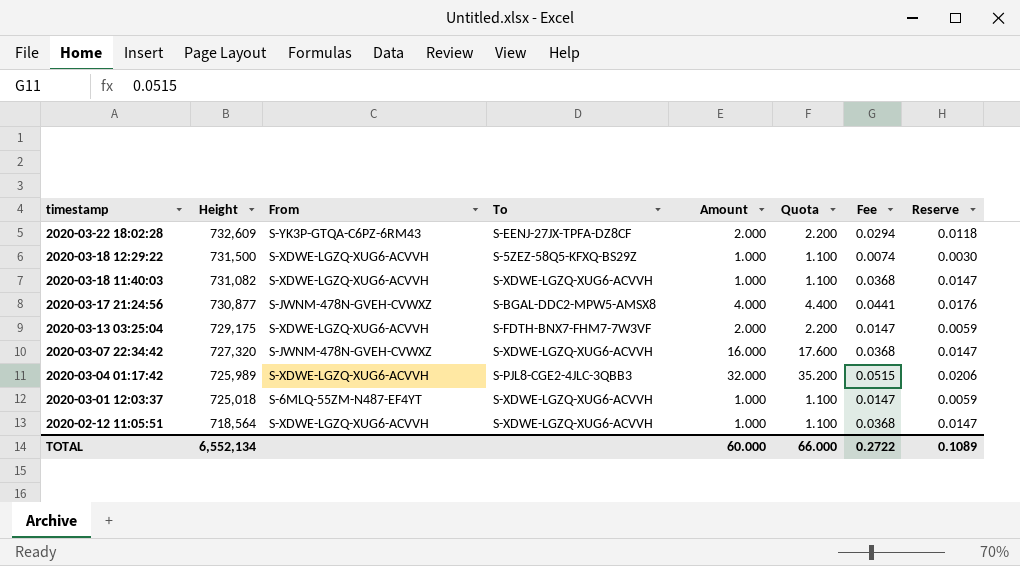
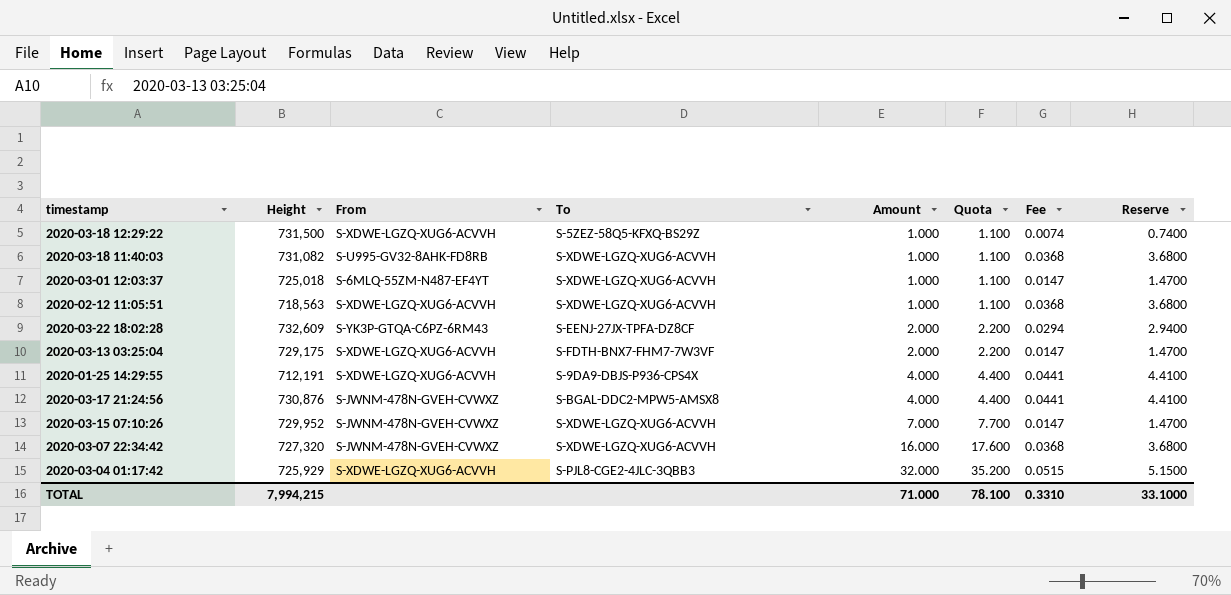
row order: timestamp descending -> Amount ascending
column Reserve | formula: [Fee] * 0.4 -> [Fee] * 100
2020-03-18 11:40:03 | From: S-XDWE-LGZQ-XUG6-ACVVH -> S-U995-GV32-8AHK-FD8RB
2020-02-12 11:05:51 | Height: 718,564 -> 718,563
row 2020-01-25 14:29:55: none -> 712,191 | S-XDWE-LGZQ-XUG6-ACVVH | S-9DA9-DBJS-P936-CPS4X | 4.000 | 4.400 | 0.0441 | 4.4100
2020-03-17 21:24:56 | Height: 730,877 -> 730,876
row 2020-03-15 07:10:26: none -> 729,952 | S-JWNM-478N-GVEH-CVWXZ | S-XDWE-LGZQ-XUG6-ACVVH | 7.000 | 7.700 | 0.0147 | 1.4700
2020-03-04 01:17:42 | Height: 725,989 -> 725,929
TOTAL | Height: 6,552,134 -> 7,994,215
TOTAL | Amount: 60.000 -> 71.000
TOTAL | Quota: 66.000 -> 78.100
TOTAL | Fee: 0.2722 -> 0.3310
TOTAL | Reserve: 0.1089 -> 33.1000

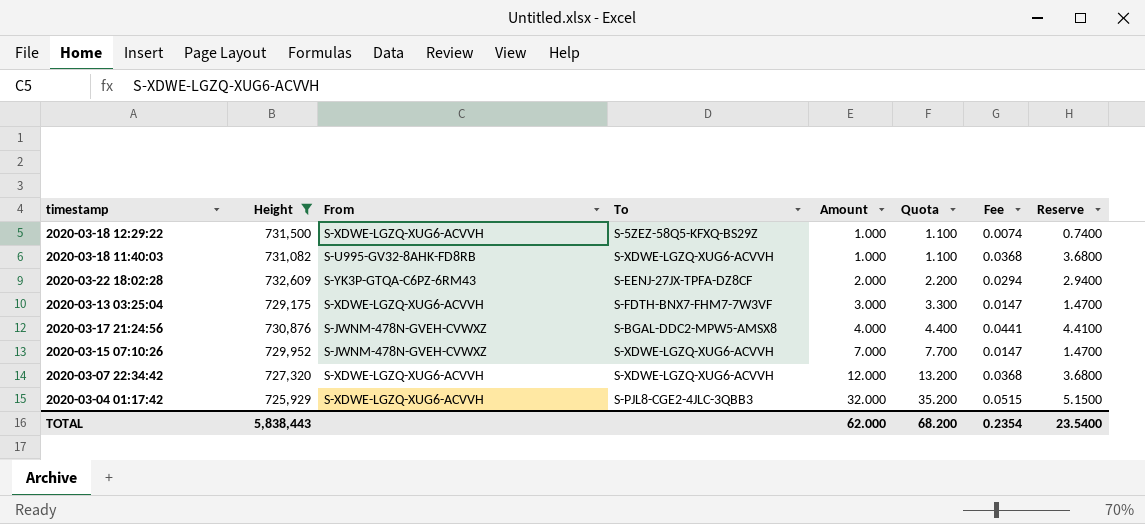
filter: none -> Height >= 725,929
2020-03-13 03:25:04 | Amount: 2.000 -> 3.000
2020-03-13 03:25:04 | Quota: 2.200 -> 3.300
2020-03-07 22:34:42 | From: S-JWNM-478N-GVEH-CVWXZ -> S-XDWE-LGZQ-XUG6-ACVVH
2020-03-07 22:34:42 | Amount: 16.000 -> 12.000
2020-03-07 22:34:42 | Quota: 17.600 -> 13.200
TOTAL | Height: 7,994,215 -> 5,838,443
TOTAL | Amount: 71.000 -> 62.000
TOTAL | Quota: 78.100 -> 68.200
TOTAL | Fee: 0.3310 -> 0.2354
TOTAL | Reserve: 33.1000 -> 23.5400

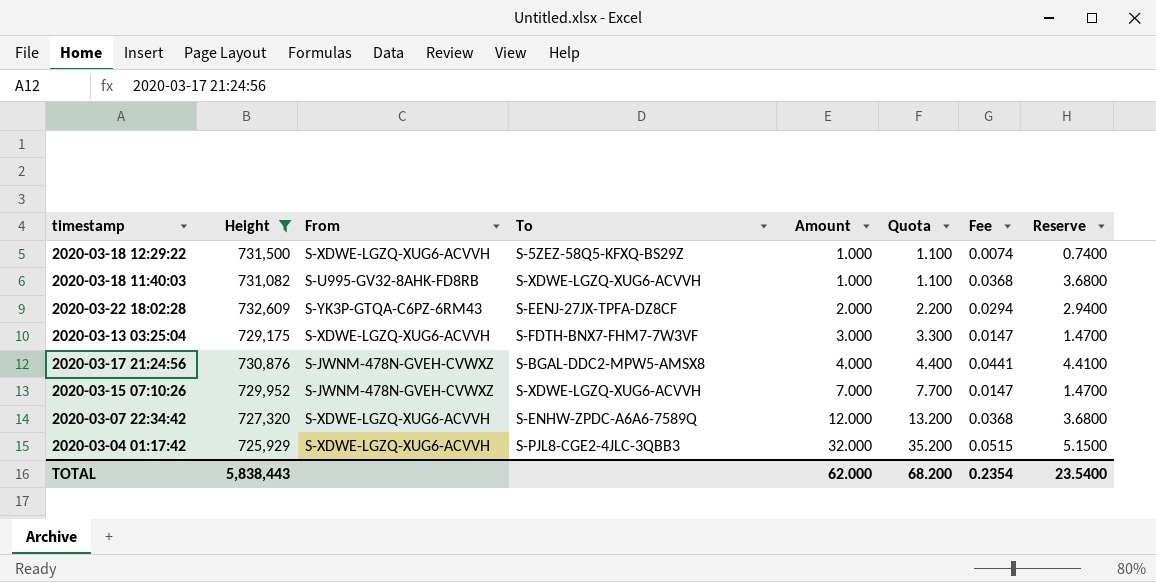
2020-03-07 22:34:42 | To: S-XDWE-LGZQ-XUG6-ACVVH -> S-ENHW-ZPDC-A6A6-7589Q

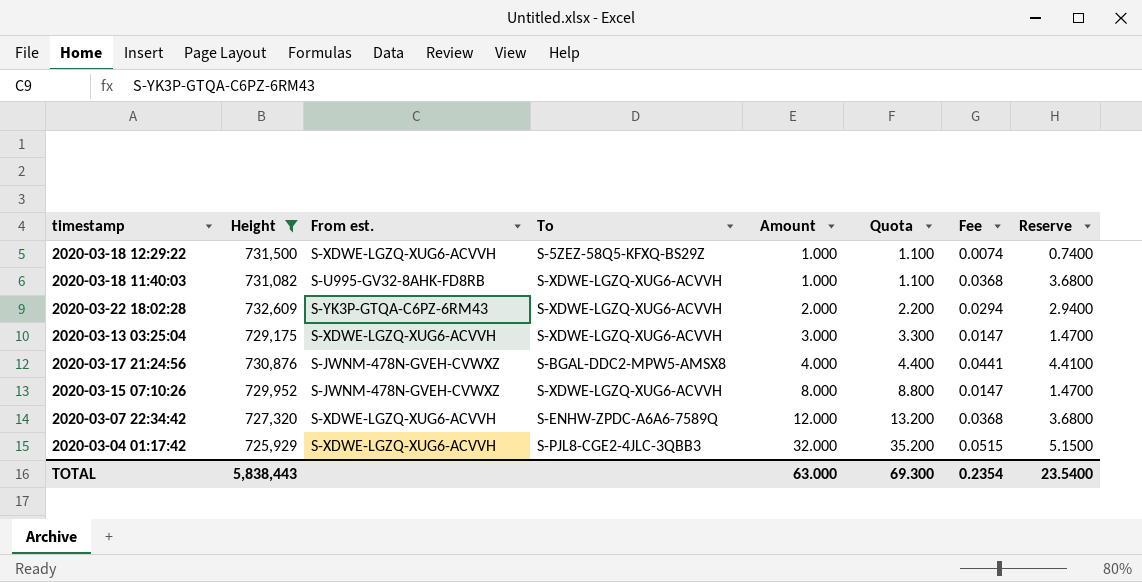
column name: From -> From est.
2020-03-22 18:02:28 | To: S-EENJ-27JX-TPFA-DZ8CF -> S-XDWE-LGZQ-XUG6-ACVVH
2020-03-13 03:25:04 | To: S-FDTH-BNX7-FHM7-7W3VF -> S-XDWE-LGZQ-XUG6-ACVVH
2020-03-15 07:10:26 | Amount: 7.000 -> 8.000
2020-03-15 07:10:26 | Quota: 7.700 -> 8.800
TOTAL | Amount: 62.000 -> 63.000
TOTAL | Quota: 68.200 -> 69.300

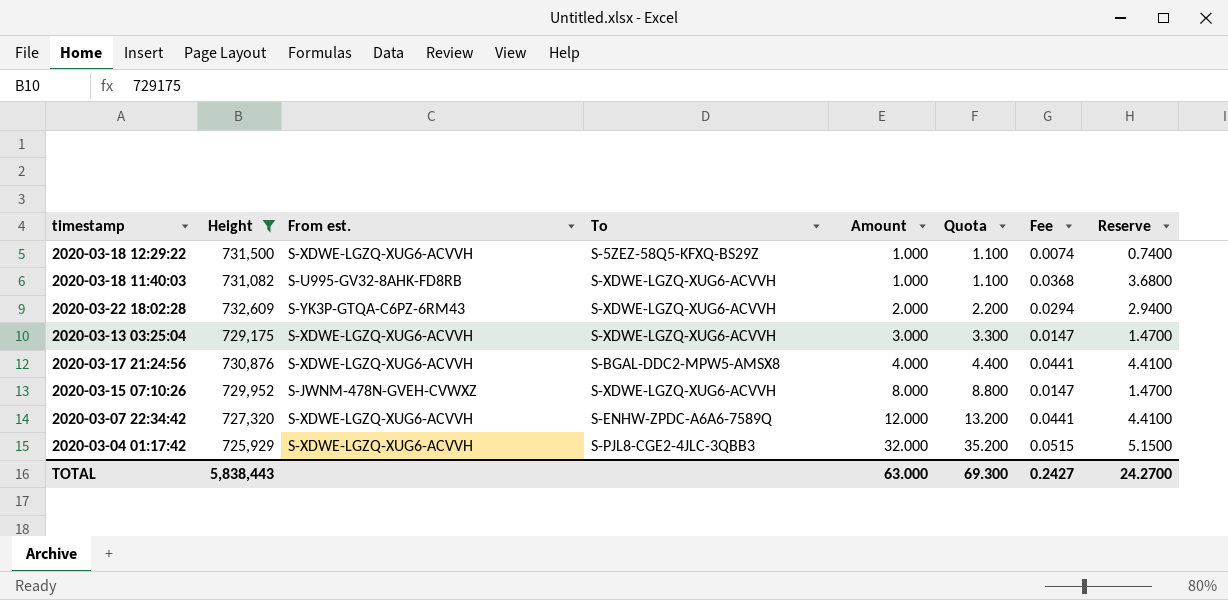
2020-03-17 21:24:56 | From est.: S-JWNM-478N-GVEH-CVWXZ -> S-XDWE-LGZQ-XUG6-ACVVH
2020-03-07 22:34:42 | Fee: 0.0368 -> 0.0441
2020-03-07 22:34:42 | Reserve: 3.6800 -> 4.4100
TOTAL | Fee: 0.2354 -> 0.2427
TOTAL | Reserve: 23.5400 -> 24.2700

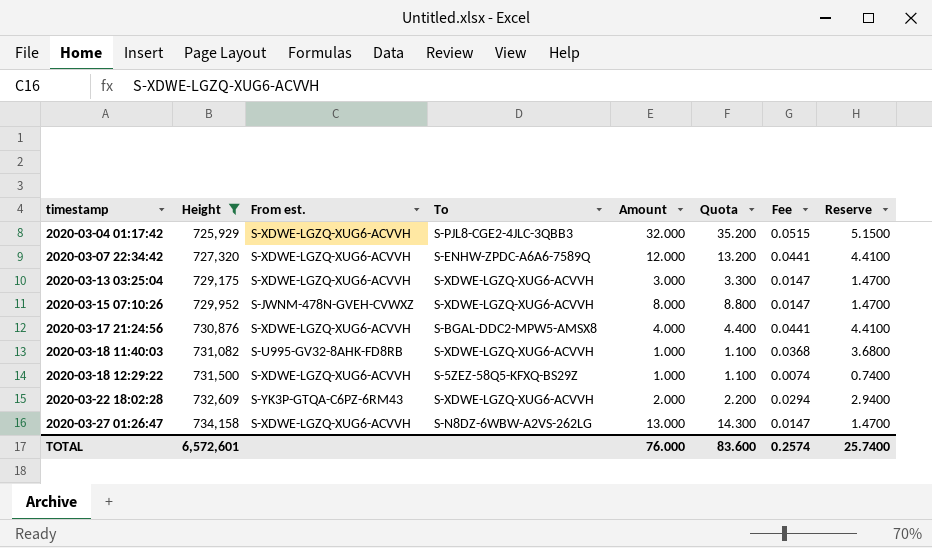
row order: Amount ascending -> timestamp ascending
row 2020-03-27 01:26:47: none -> 734,158 | S-XDWE-LGZQ-XUG6-ACVVH | S-N8DZ-6WBW-A2VS-262LG | 13.000 | 14.300 | 0.0147 | 1.4700
TOTAL | Height: 5,838,443 -> 6,572,601
TOTAL | Amount: 63.000 -> 76.000
TOTAL | Quota: 69.300 -> 83.600
TOTAL | Fee: 0.2427 -> 0.2574
TOTAL | Reserve: 24.2700 -> 25.7400

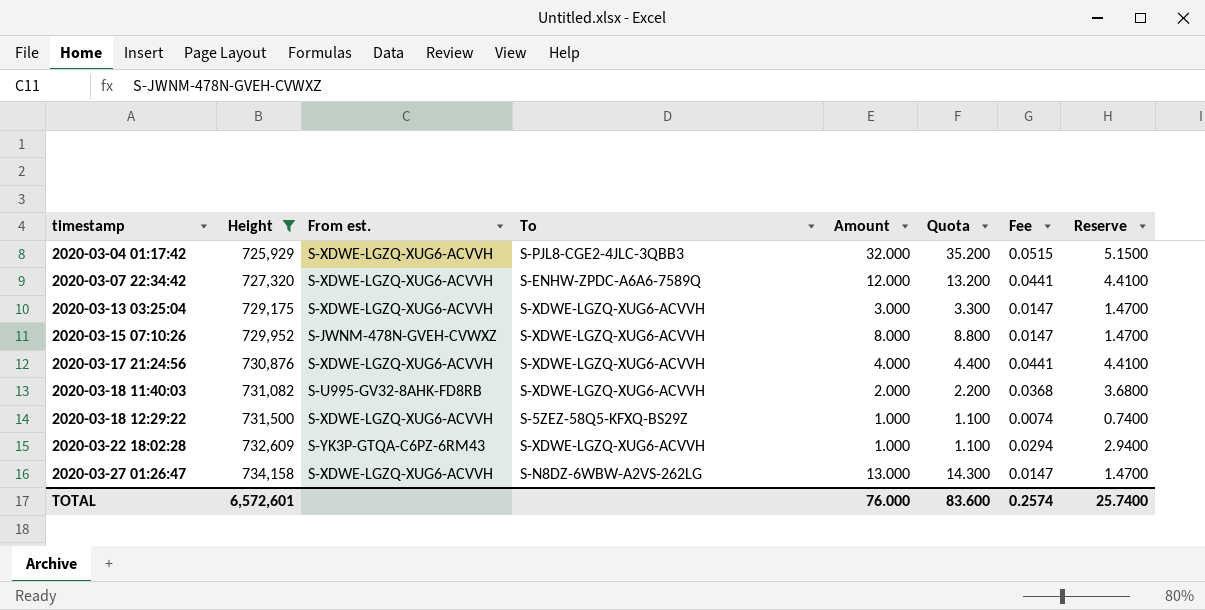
2020-03-17 21:24:56 | To: S-BGAL-DDC2-MPW5-AMSX8 -> S-XDWE-LGZQ-XUG6-ACVVH
2020-03-18 11:40:03 | Amount: 1.000 -> 2.000
2020-03-18 11:40:03 | Quota: 1.100 -> 2.200
2020-03-22 18:02:28 | Amount: 2.000 -> 1.000
2020-03-22 18:02:28 | Quota: 2.200 -> 1.100

